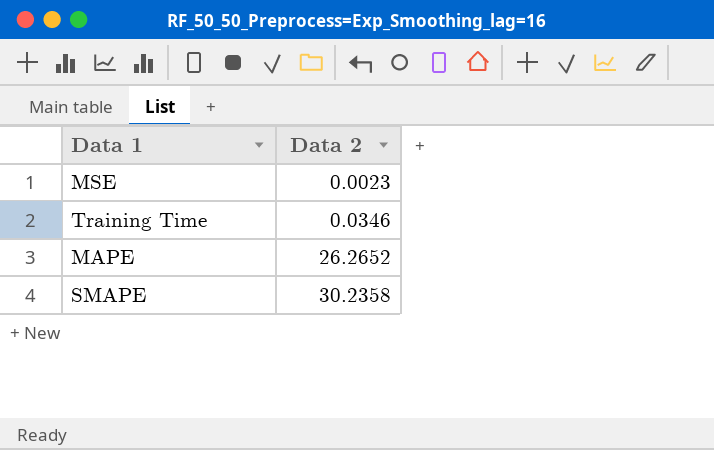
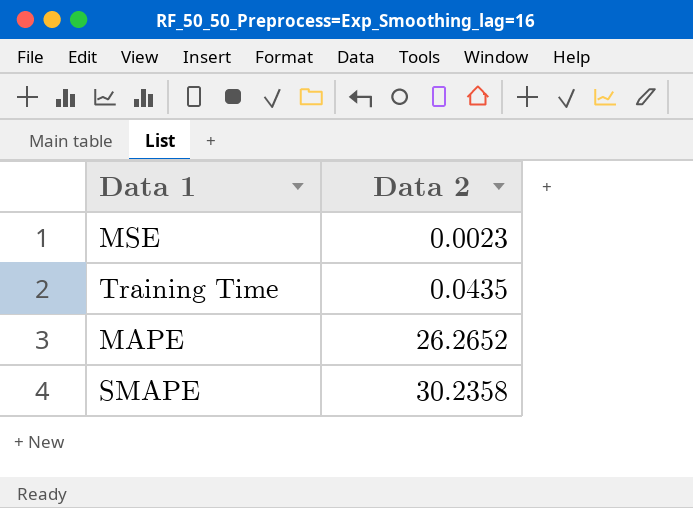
Training Time | Data 2: 0.0346 -> 0.0435

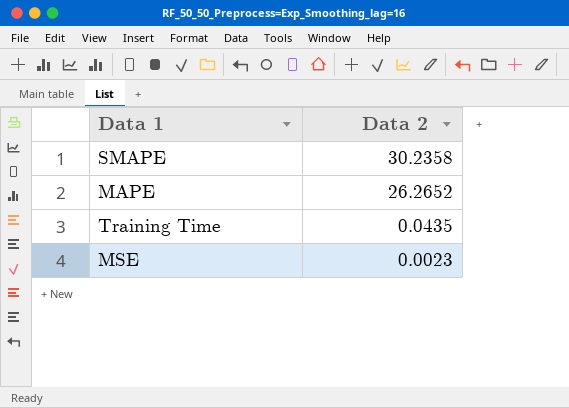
row order: Data 2 ascending -> Data 2 descending

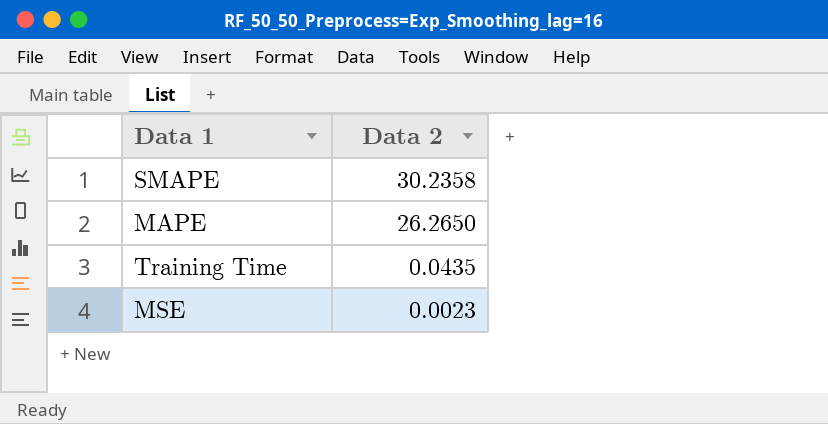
MAPE | Data 2: 26.2652 -> 26.2650

